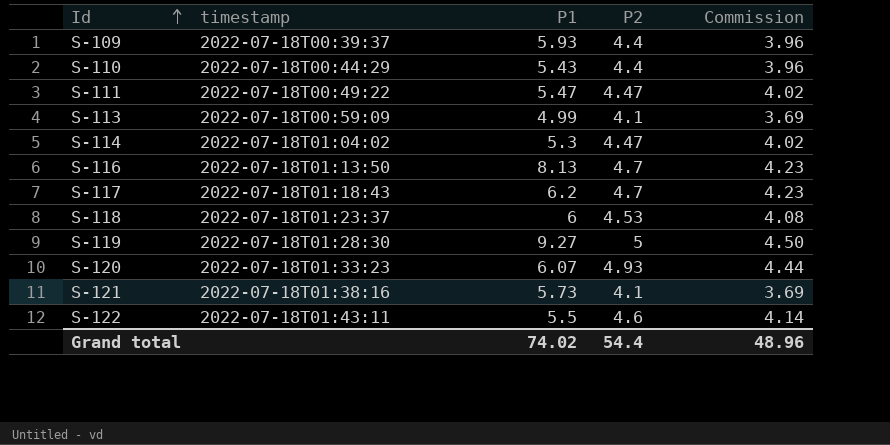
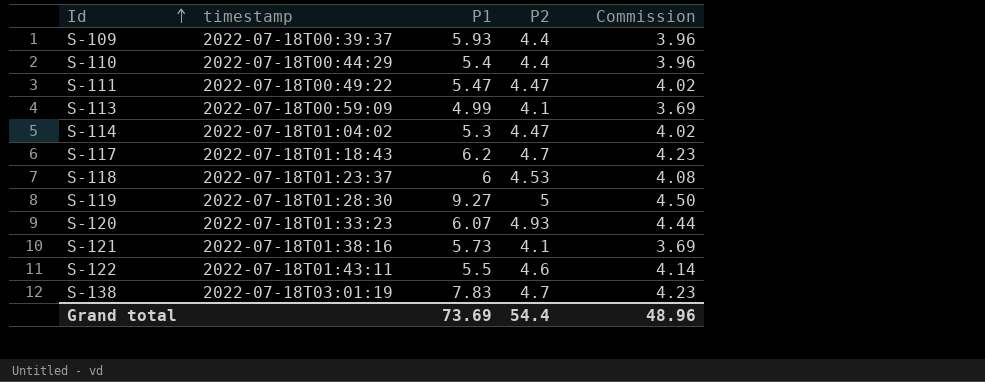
row S-116: 2022-07-18T01:13:50 | 8.13 | 4.7 | 4.23 -> none
S-110 | P1: 5.43 -> 5.4
row S-138: none -> 2022-07-18T03:01:19 | 7.83 | 4.7 | 4.23
Grand total | P1: 74.02 -> 73.69

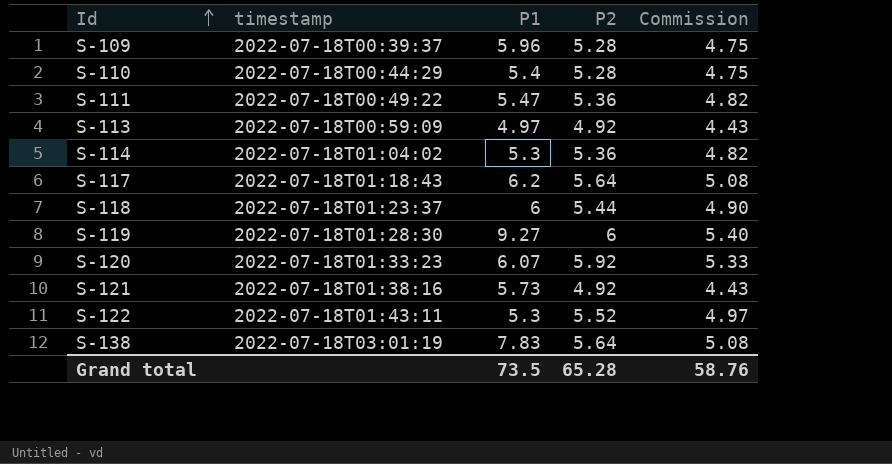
S-109 | P1: 5.93 -> 5.96
S-109 | P2: 4.4 -> 5.28
S-109 | Commission: 3.96 -> 4.75
S-110 | P2: 4.4 -> 5.28
S-110 | Commission: 3.96 -> 4.75
S-111 | P2: 4.47 -> 5.36
S-111 | Commission: 4.02 -> 4.82
S-113 | P1: 4.99 -> 4.97
S-113 | P2: 4.1 -> 4.92
S-113 | Commission: 3.69 -> 4.43
S-114 | P2: 4.47 -> 5.36
S-114 | Commission: 4.02 -> 4.82
S-117 | P2: 4.7 -> 5.64
S-117 | Commission: 4.23 -> 5.08
S-118 | P2: 4.53 -> 5.44
S-118 | Commission: 4.08 -> 4.90
S-119 | P2: 5 -> 6
S-119 | Commission: 4.50 -> 5.40
S-120 | P2: 4.93 -> 5.92
S-120 | Commission: 4.44 -> 5.33
S-121 | P2: 4.1 -> 4.92
S-121 | Commission: 3.69 -> 4.43
S-122 | P1: 5.5 -> 5.3
S-122 | P2: 4.6 -> 5.52
S-122 | Commission: 4.14 -> 4.97
S-138 | P2: 4.7 -> 5.64
S-138 | Commission: 4.23 -> 5.08
Grand total | P1: 73.69 -> 73.5
Grand total | P2: 54.4 -> 65.28
Grand total | Commission: 48.96 -> 58.76

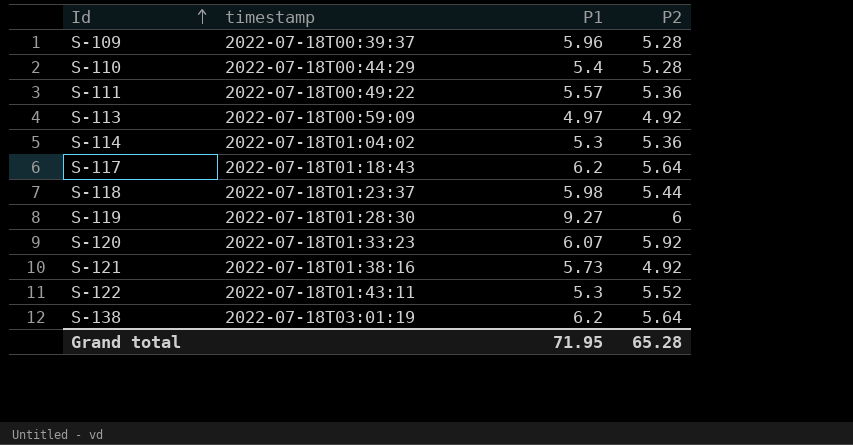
column Commission | formula: [P2] * 0.9 -> none
S-111 | P1: 5.47 -> 5.57
S-118 | P1: 6 -> 5.98
S-138 | P1: 7.83 -> 6.2
Grand total | P1: 73.5 -> 71.95

